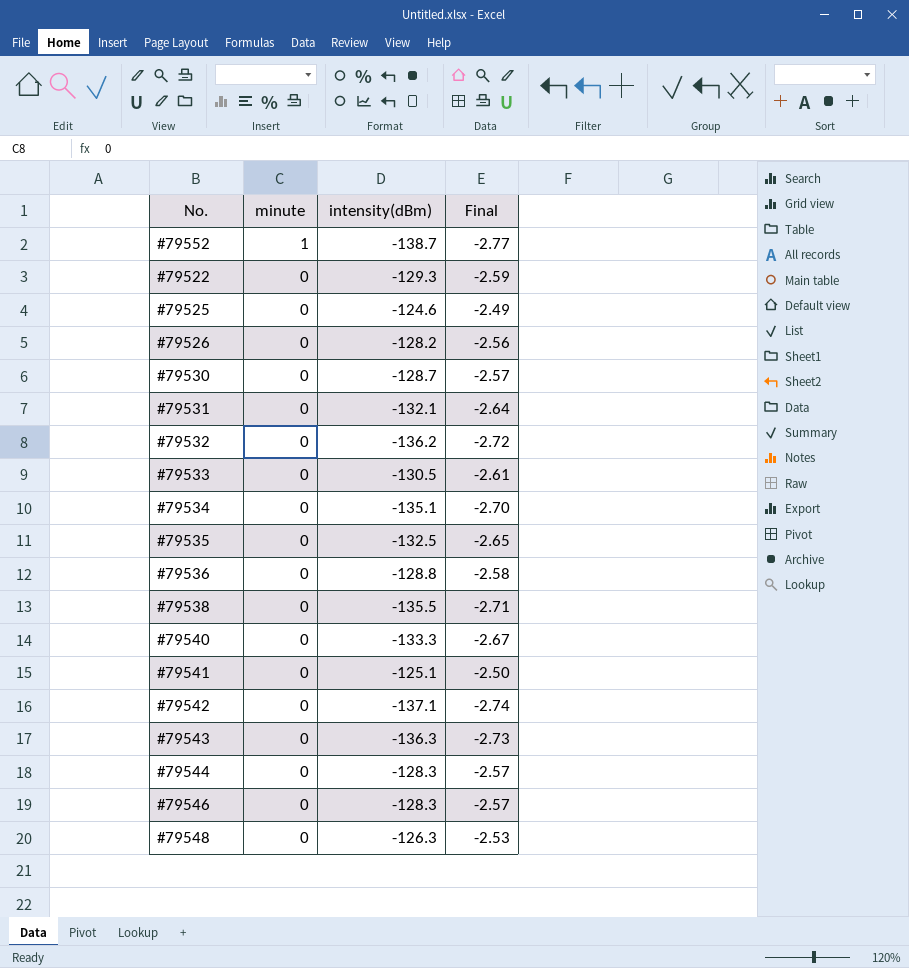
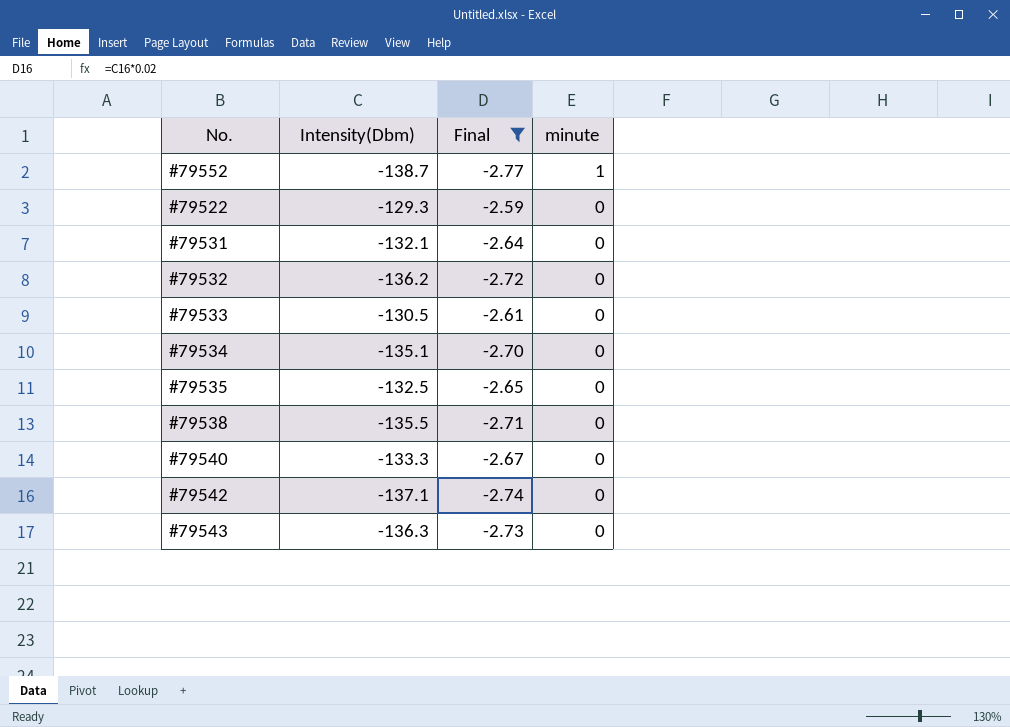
filter: none -> Final <= -2.59
column name: intensity(dBm) -> Intensity(Dbm)
column minute | position: 2 -> 4

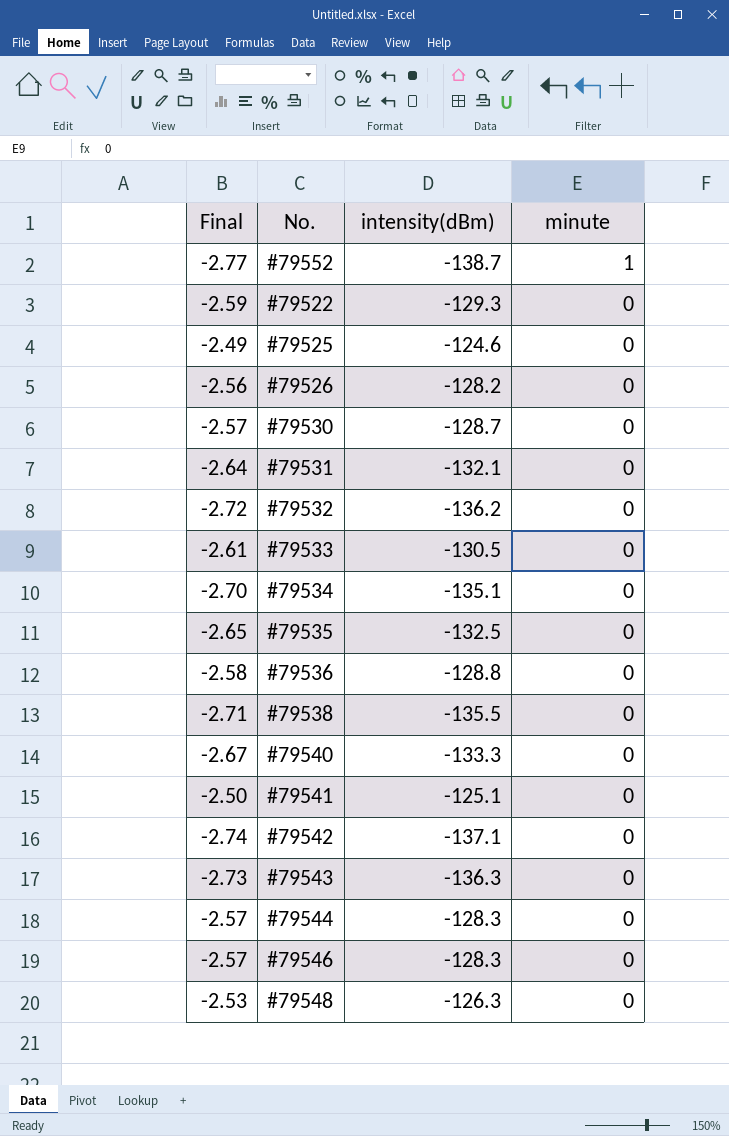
filter: Final <= -2.59 -> none
column Final | position: 3 -> 1
column name: Intensity(Dbm) -> intensity(dBm)

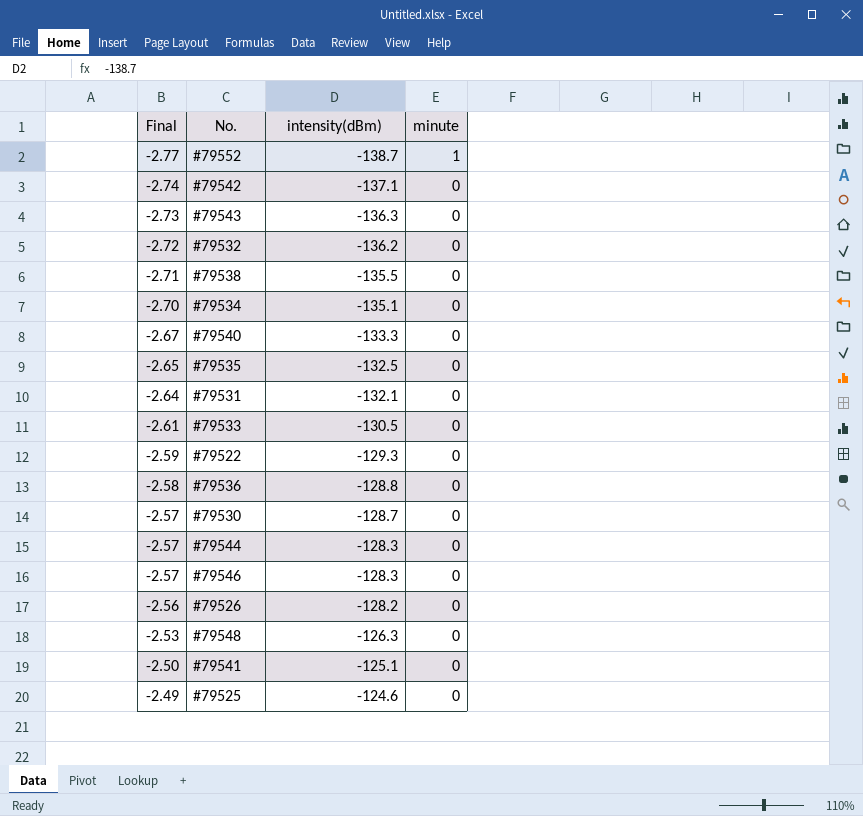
row order: minute descending -> Final ascending

